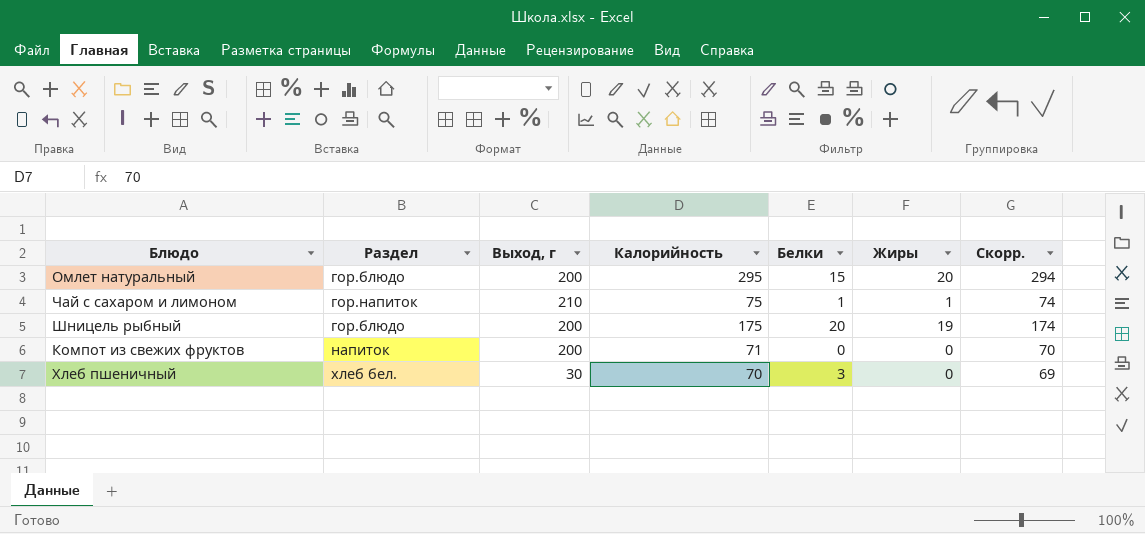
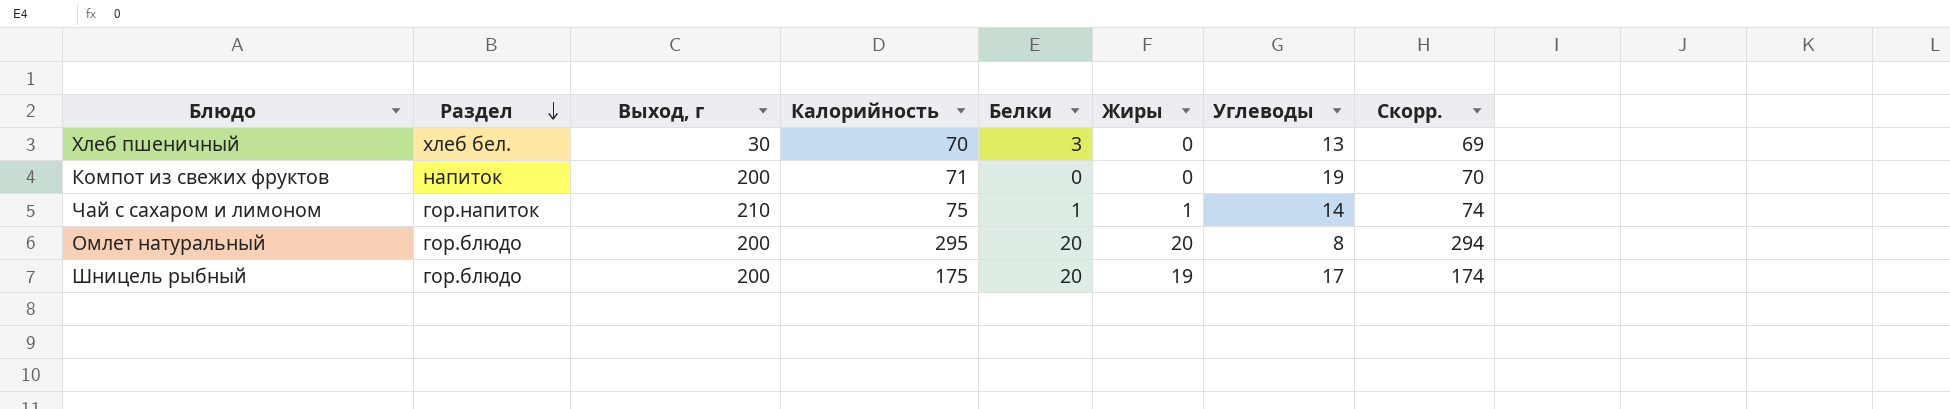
row order: none -> Раздел descending
column Углеводы | position: none -> 7
Омлет натуральный | Белки: 15 -> 20

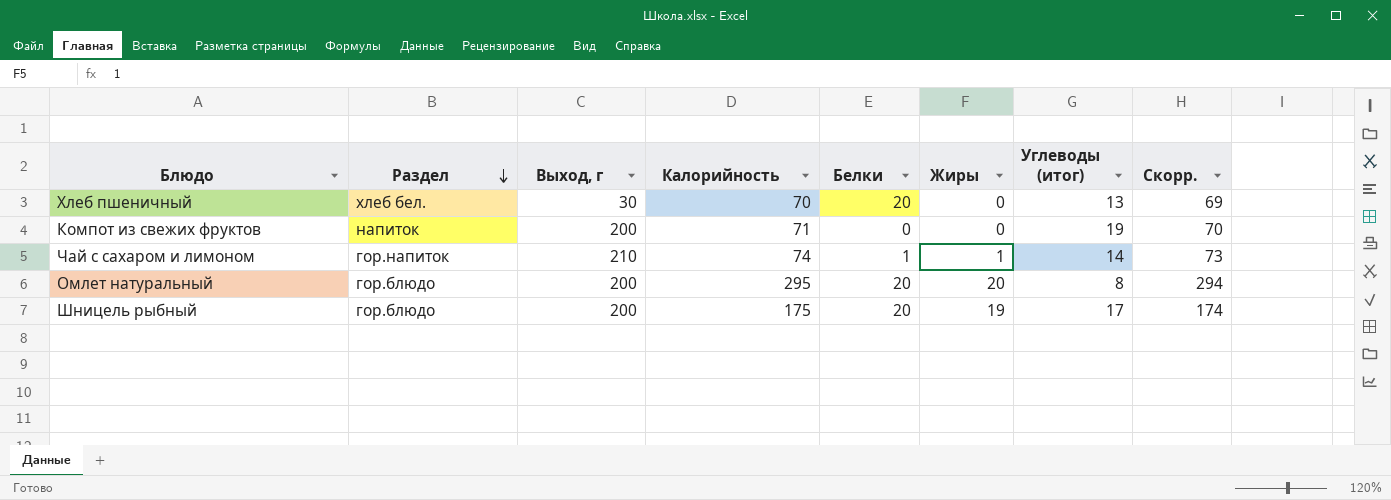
column name: Углеводы -> Углеводы (итог)
Хлеб пшеничный | Белки: 3 -> 20
Чай с сахаром и лимоном | Калорийность: 75 -> 74
Чай с сахаром и лимоном | Скорр.: 74 -> 73

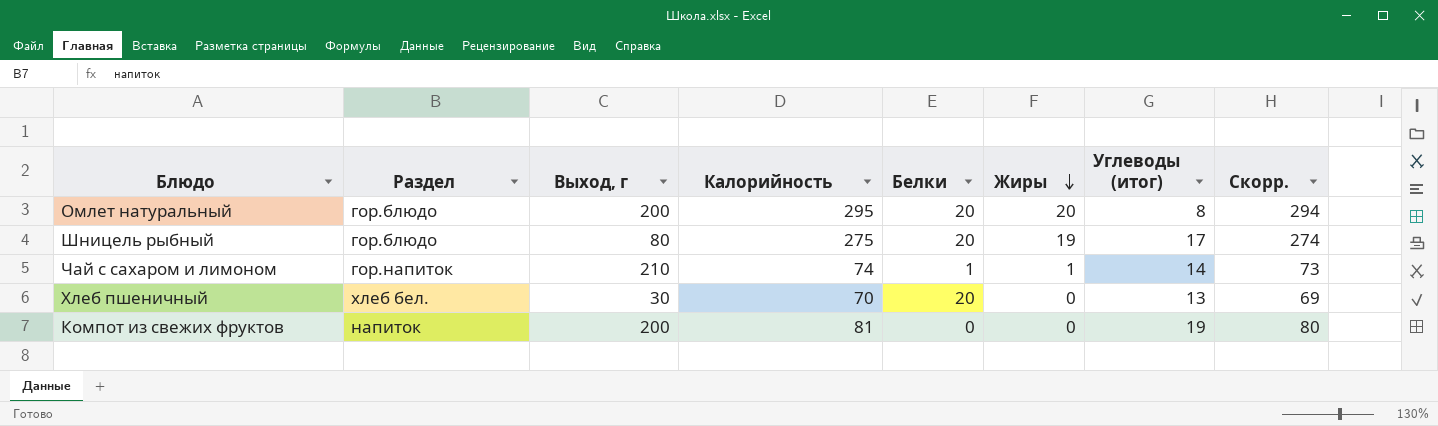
row order: Раздел descending -> Жиры descending
Шницель рыбный | Выход, г: 200 -> 80
Шницель рыбный | Калорийность: 175 -> 275
Шницель рыбный | Скорр.: 174 -> 274
Компот из свежих фруктов | Калорийность: 71 -> 81
Компот из свежих фруктов | Скорр.: 70 -> 80

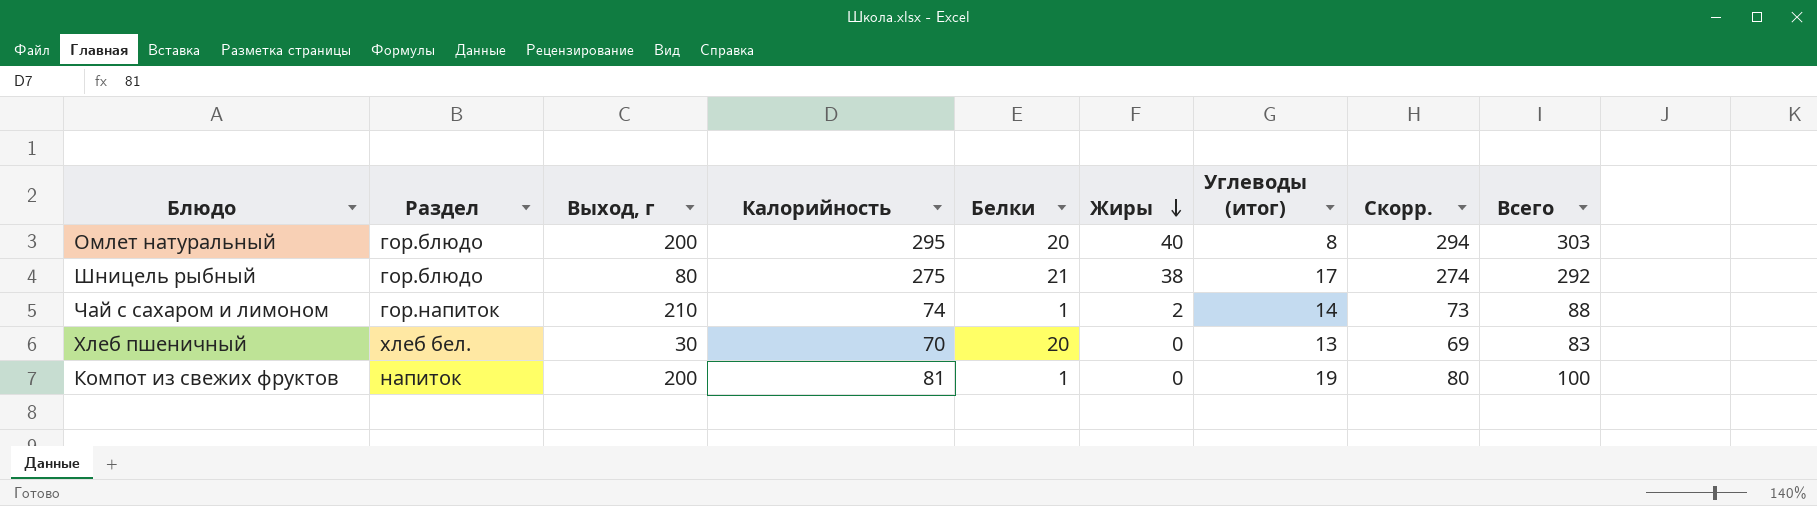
column Всего | formula: none -> [Калорийность] + [Углеводы (итог)]
Омлет натуральный | Жиры: 20 -> 40
Шницель рыбный | Белки: 20 -> 21
Шницель рыбный | Жиры: 19 -> 38
Чай с сахаром и лимоном | Жиры: 1 -> 2
Компот из свежих фруктов | Белки: 0 -> 1

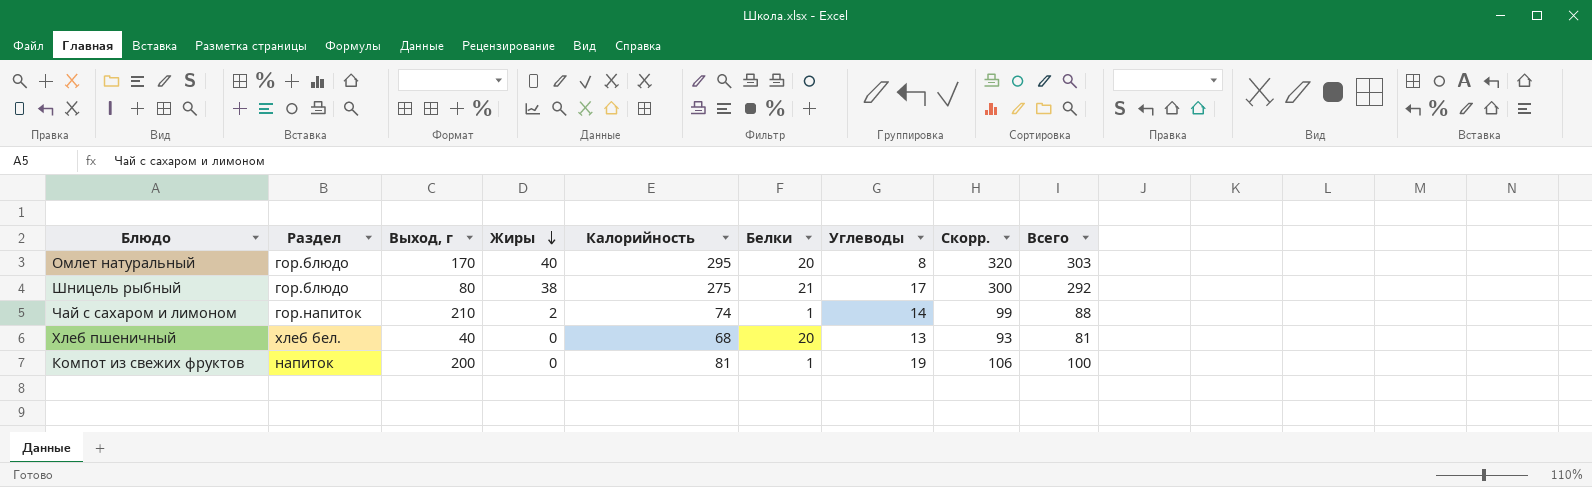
column Жиры | position: 6 -> 4
column name: Углеводы (итог) -> Углеводы
column Скорр. | formula: [Калорийность] - 1 -> [Калорийность] + 25
Омлет натуральный | Выход, г: 200 -> 170
Хлеб пшеничный | Выход, г: 30 -> 40
Хлеб пшеничный | Калорийность: 70 -> 68
Хлеб пшеничный | Всего: 83 -> 81

